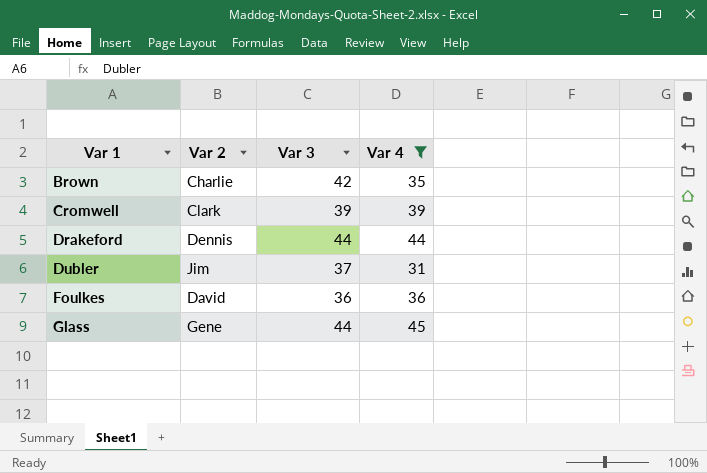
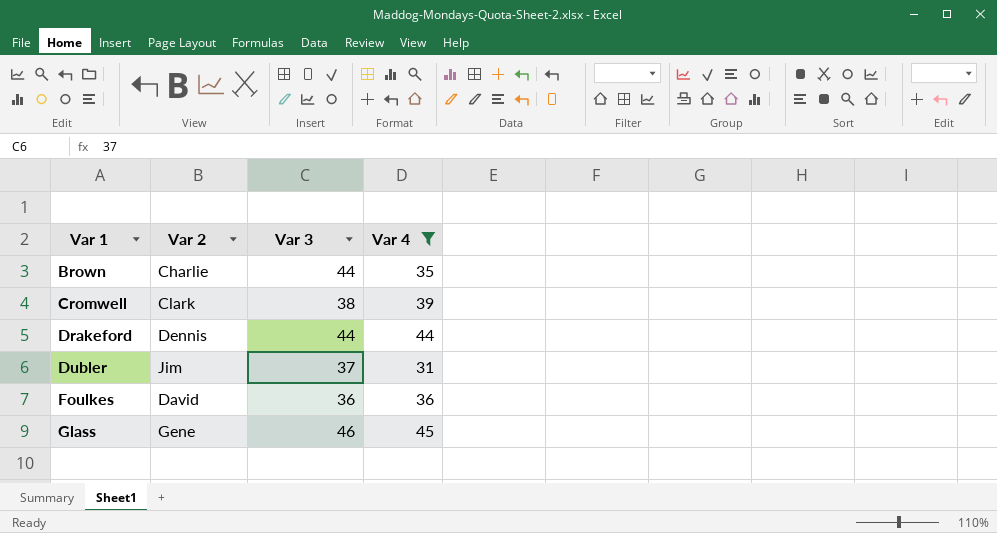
Brown | Var 3: 42 -> 44
Cromwell | Var 3: 39 -> 38
Glass | Var 3: 44 -> 46

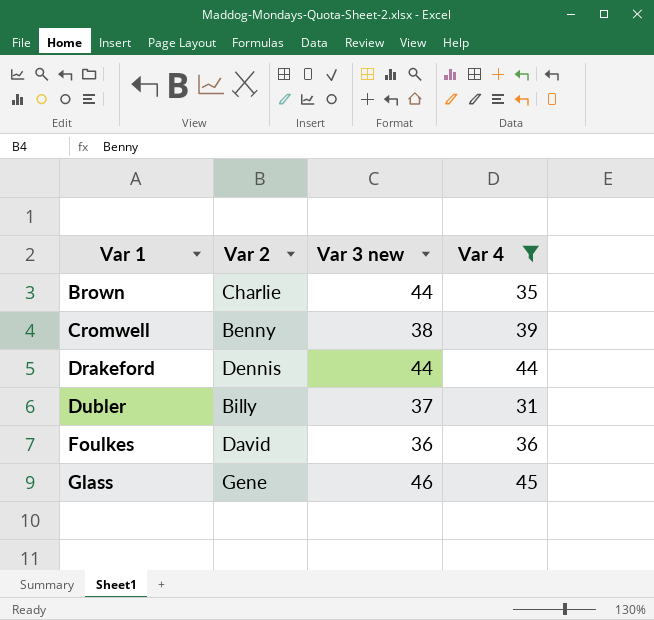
column name: Var 3 -> Var 3 new
Cromwell | Var 2: Clark -> Benny
Dubler | Var 2: Jim -> Billy

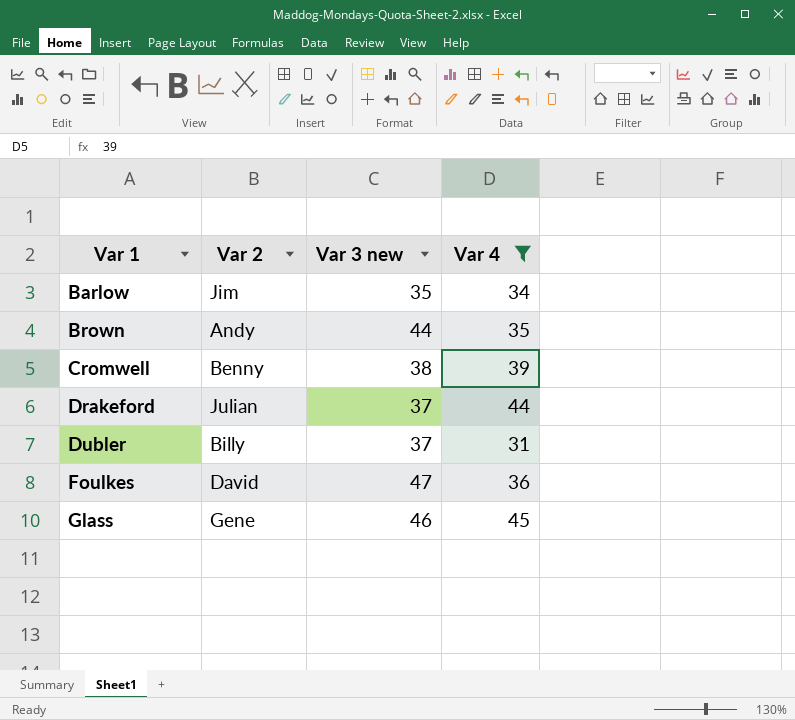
row Barlow: none -> Jim | 35 | 34
Brown | Var 2: Charlie -> Andy
Drakeford | Var 2: Dennis -> Julian
Drakeford | Var 3 new: 44 -> 37
Foulkes | Var 3 new: 36 -> 47

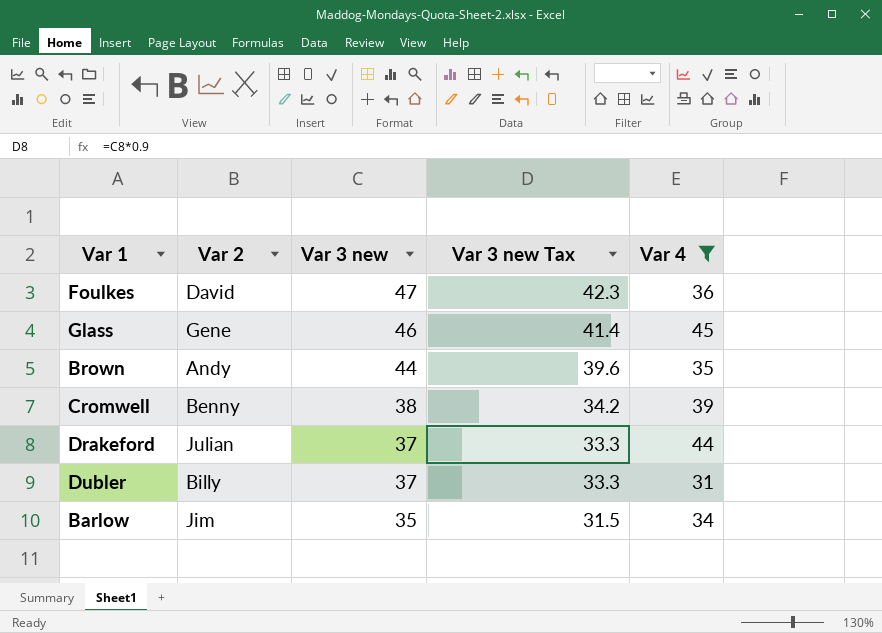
row order: Var 1 ascending -> Var 3 new descending
column Var 3 new Tax | formula: none -> [Var 3 new] * 0.9

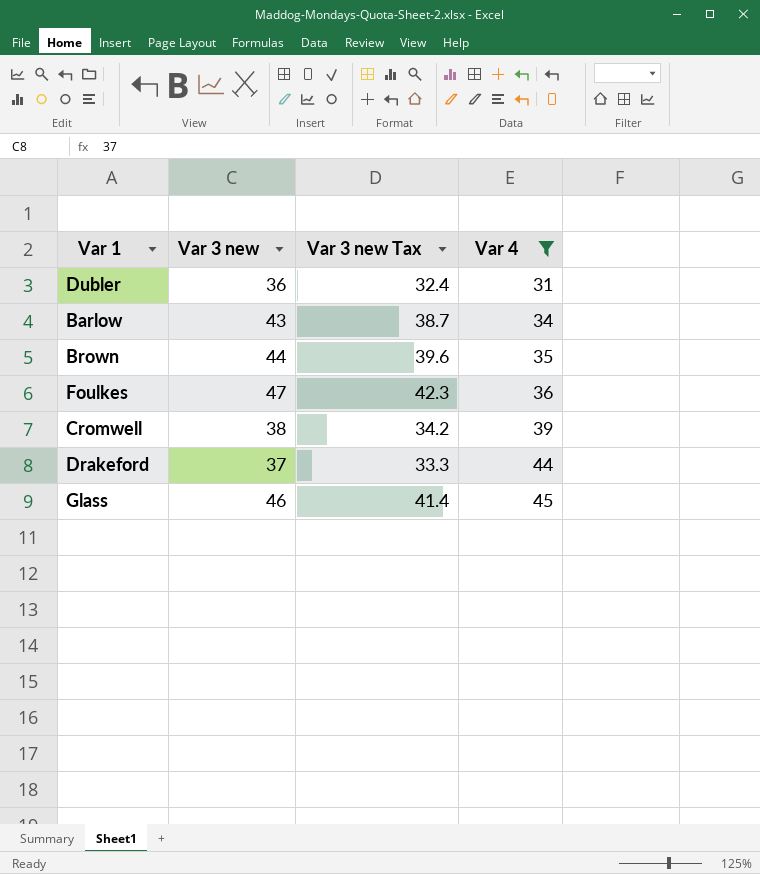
row order: Var 3 new descending -> Var 4 ascending
column Var 2 | position: 2 -> none
Dubler | Var 3 new: 37 -> 36
Dubler | Var 3 new Tax: 33.3 -> 32.4
Barlow | Var 3 new: 35 -> 43
Barlow | Var 3 new Tax: 31.5 -> 38.7

